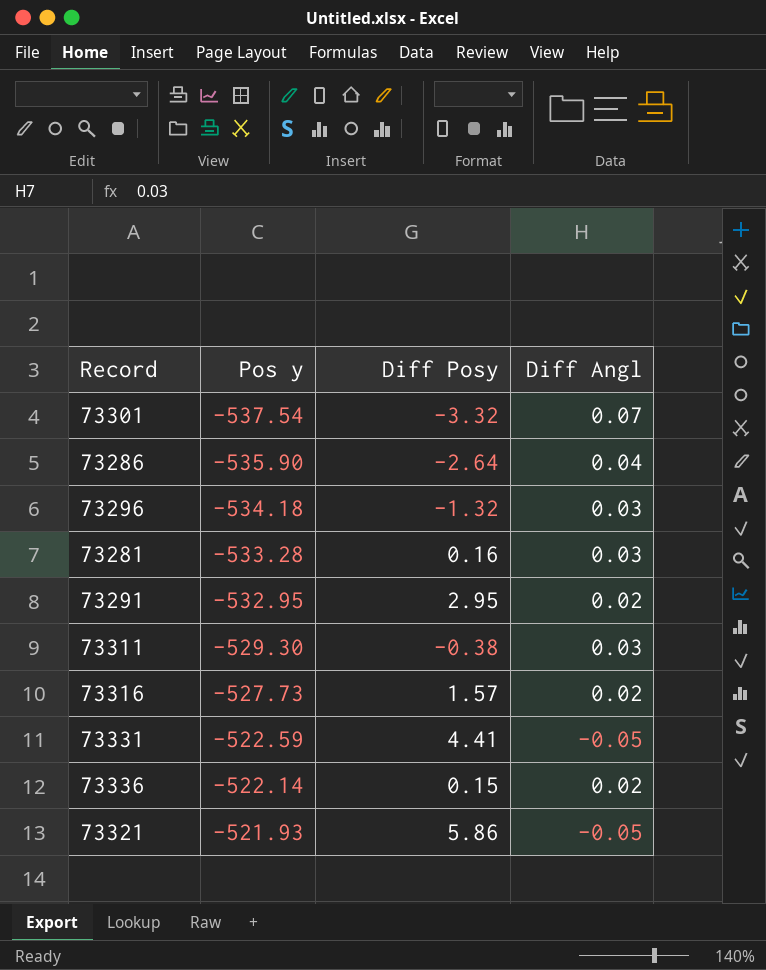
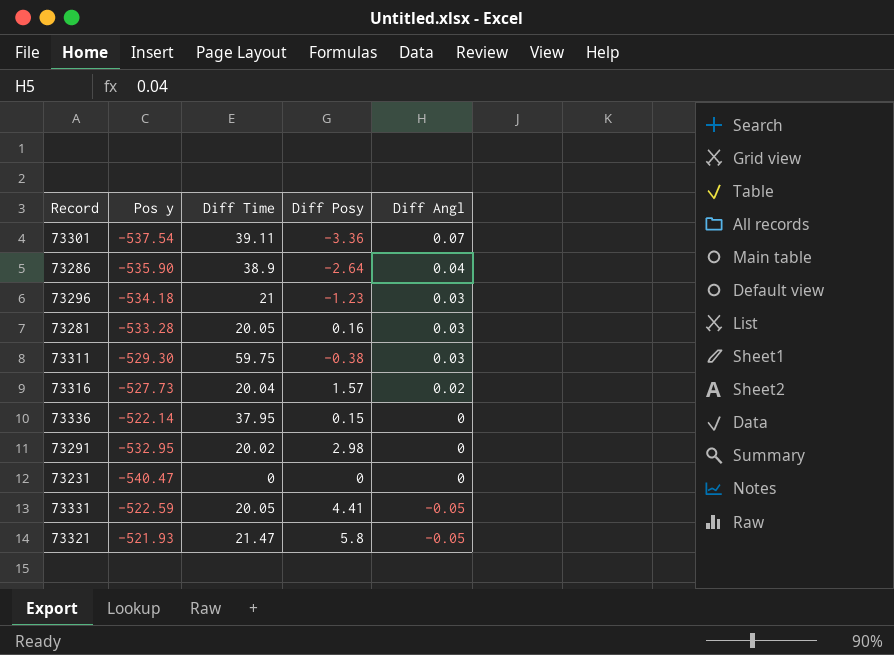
row order: Pos y ascending -> Diff Angl descending
column Diff Time | position: none -> 3
73301 | Diff Posy: -3.32 -> -3.36
73296 | Diff Posy: -1.32 -> -1.23
73336 | Diff Angl: 0.02 -> 0
73291 | Diff Posy: 2.95 -> 2.98
73291 | Diff Angl: 0.02 -> 0
row 73231: none -> -540.47 | 0 | 0 | 0
73321 | Diff Posy: 5.86 -> 5.8

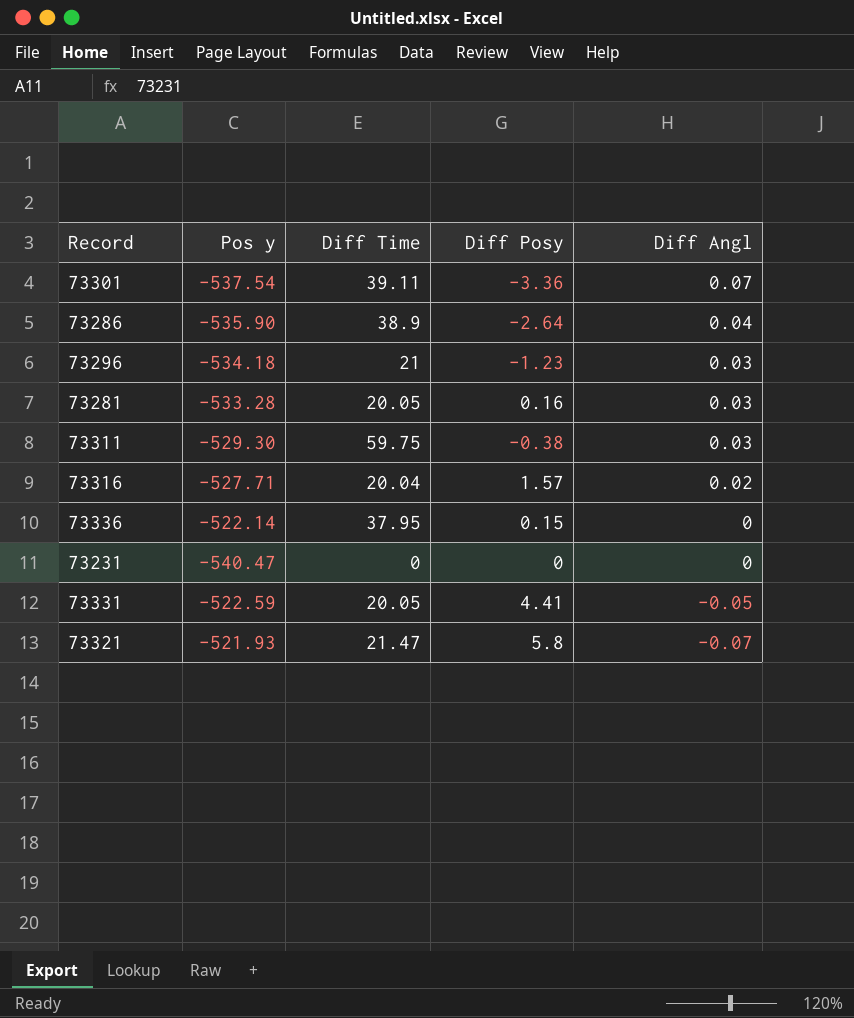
row 73291: -532.95 | 20.02 | 2.98 | 0 -> none
73316 | Pos y: -527.73 -> -527.71
73321 | Diff Angl: -0.05 -> -0.07

